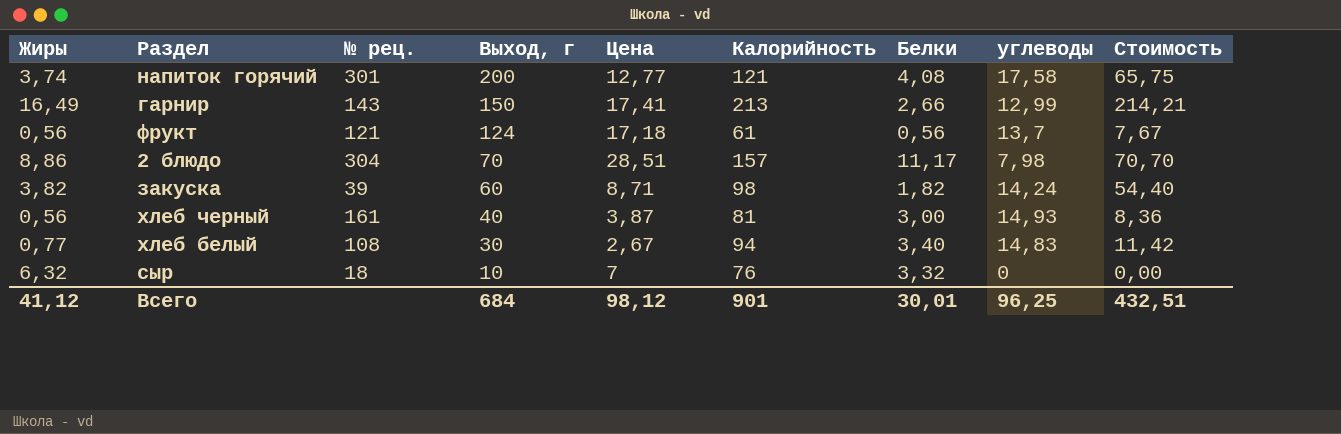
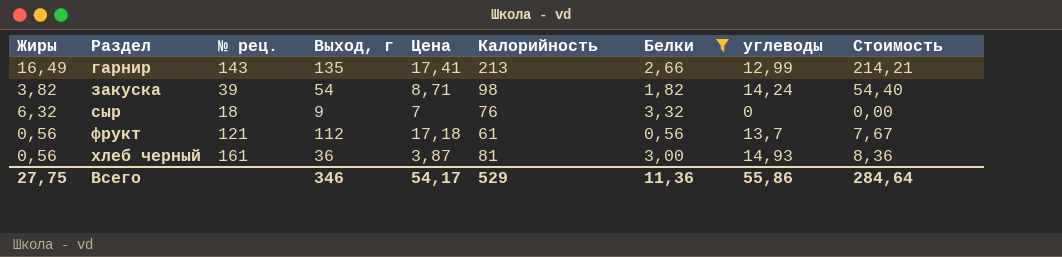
filter: none -> Белки <= 3,32
row order: Выход, г descending -> Раздел ascending
гарнир | Выход, г: 150 -> 135
закуска | Выход, г: 60 -> 54
сыр | Выход, г: 10 -> 9
фрукт | Выход, г: 124 -> 112
хлеб черный | Выход, г: 40 -> 36
Всего | Жиры: 41,12 -> 27,75
Всего | Выход, г: 684 -> 346
Всего | Цена: 98,12 -> 54,17
Всего | Калорийность: 901 -> 529
Всего | Белки: 30,01 -> 11,36
Всего | углеводы: 96,25 -> 55,86
Всего | Стоимость: 432,51 -> 284,64

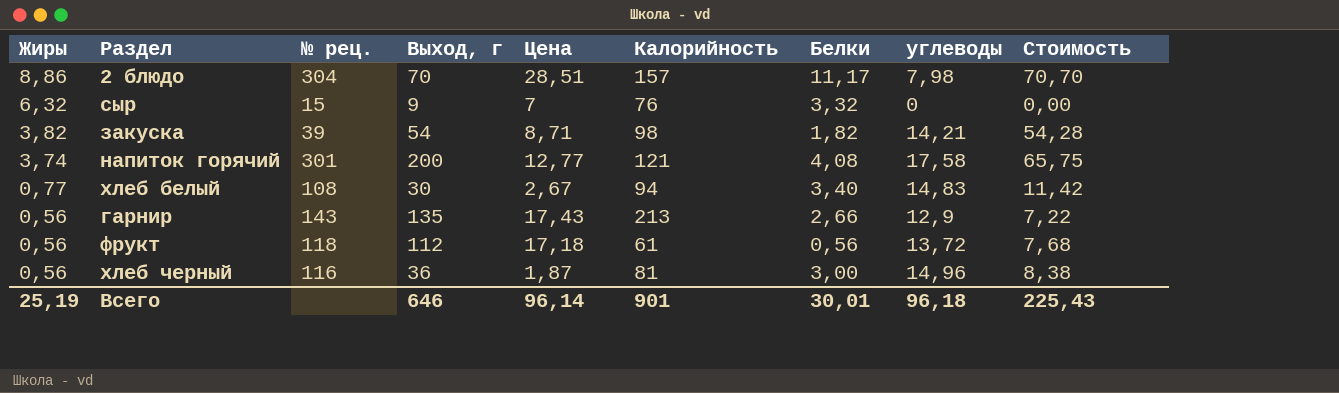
filter: Белки <= 3,32 -> none
row order: Раздел ascending -> Жиры descending
сыр | № рец.: 18 -> 15
закуска | углеводы: 14,24 -> 14,21
закуска | Стоимость: 54,40 -> 54,28
гарнир | Жиры: 16,49 -> 0,56
гарнир | Цена: 17,41 -> 17,43
гарнир | углеводы: 12,99 -> 12,9
гарнир | Стоимость: 214,21 -> 7,22
фрукт | № рец.: 121 -> 118
фрукт | углеводы: 13,7 -> 13,72
фрукт | Стоимость: 7,67 -> 7,68
хлеб черный | № рец.: 161 -> 116
хлеб черный | Цена: 3,87 -> 1,87
хлеб черный | углеводы: 14,93 -> 14,96
хлеб черный | Стоимость: 8,36 -> 8,38
Всего | Жиры: 27,75 -> 25,19
Всего | Выход, г: 346 -> 646
Всего | Цена: 54,17 -> 96,14
Всего | Калорийность: 529 -> 901
Всего | Белки: 11,36 -> 30,01
Всего | углеводы: 55,86 -> 96,18
Всего | Стоимость: 284,64 -> 225,43

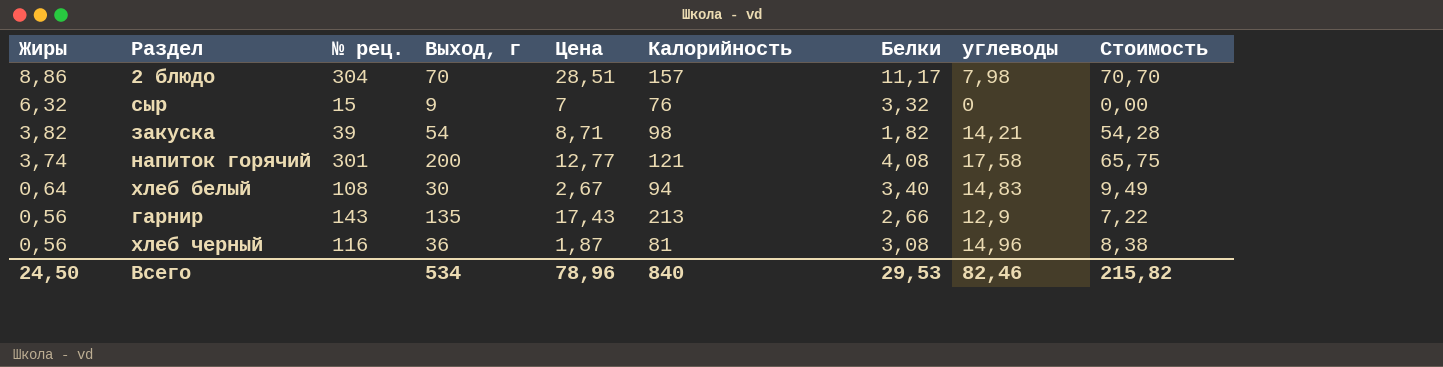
row фрукт: 0,56 | 118 | 112 | 17,18 | 61 | 0,56 | 13,72 | 7,68 -> none
хлеб белый | Жиры: 0,77 -> 0,64
хлеб белый | Стоимость: 11,42 -> 9,49
хлеб черный | Белки: 3,00 -> 3,08
Всего | Жиры: 25,19 -> 24,50
Всего | Выход, г: 646 -> 534
Всего | Цена: 96,14 -> 78,96
Всего | Калорийность: 901 -> 840
Всего | Белки: 30,01 -> 29,53
Всего | углеводы: 96,18 -> 82,46
Всего | Стоимость: 225,43 -> 215,82

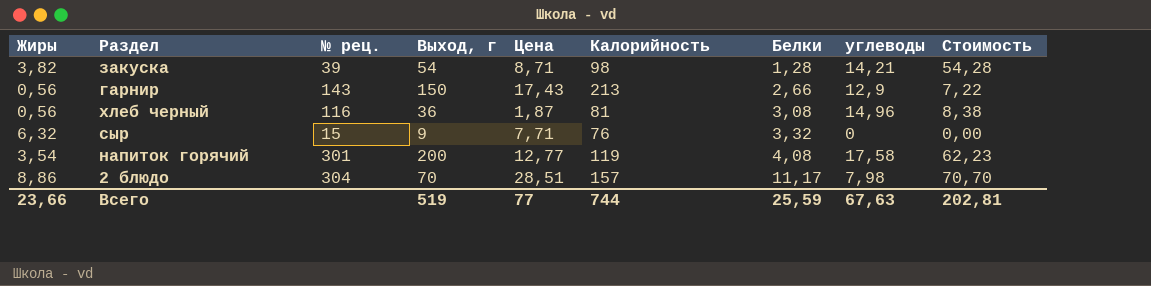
row order: Жиры descending -> Белки ascending
row хлеб белый: 0,64 | 108 | 30 | 2,67 | 94 | 3,40 | 14,83 | 9,49 -> none
закуска | Белки: 1,82 -> 1,28
гарнир | Выход, г: 135 -> 150
сыр | Цена: 7 -> 7,71
напиток горячий | Жиры: 3,74 -> 3,54
напиток горячий | Калорийность: 121 -> 119
напиток горячий | Стоимость: 65,75 -> 62,23
Всего | Жиры: 24,50 -> 23,66
Всего | Выход, г: 534 -> 519
Всего | Цена: 78,96 -> 77
Всего | Калорийность: 840 -> 744
Всего | Белки: 29,53 -> 25,59
Всего | углеводы: 82,46 -> 67,63
Всего | Стоимость: 215,82 -> 202,81

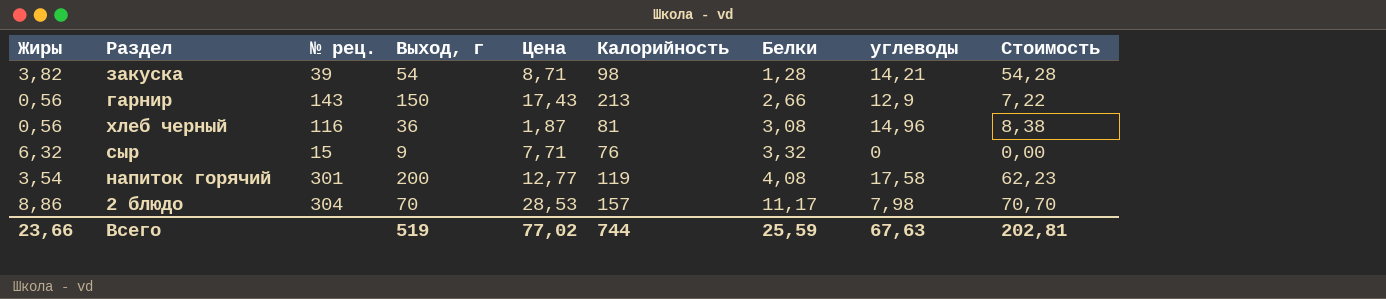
2 блюдо | Цена: 28,51 -> 28,53
Всего | Цена: 77 -> 77,02

